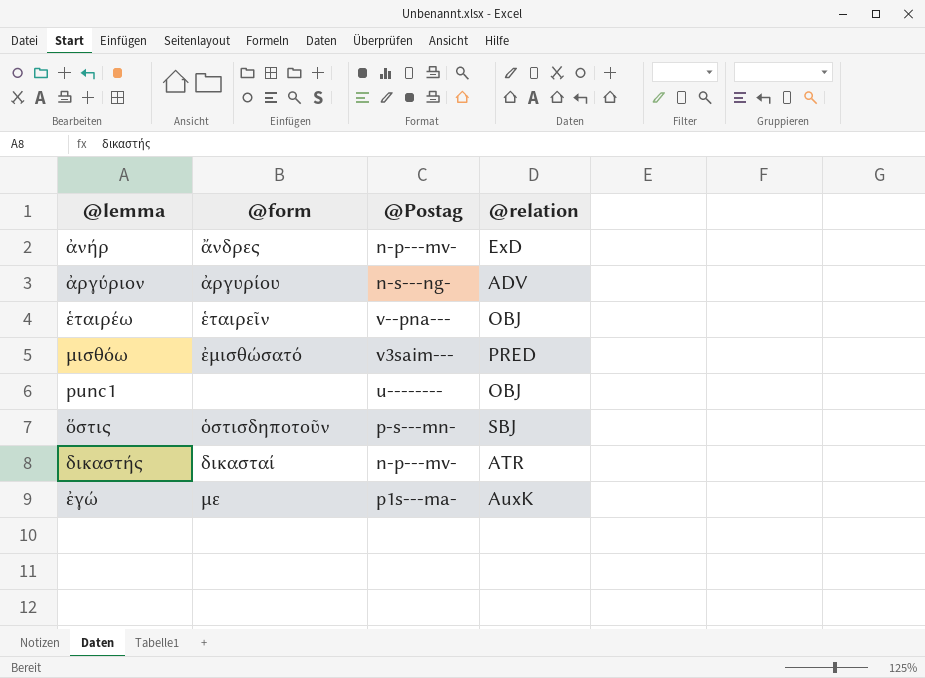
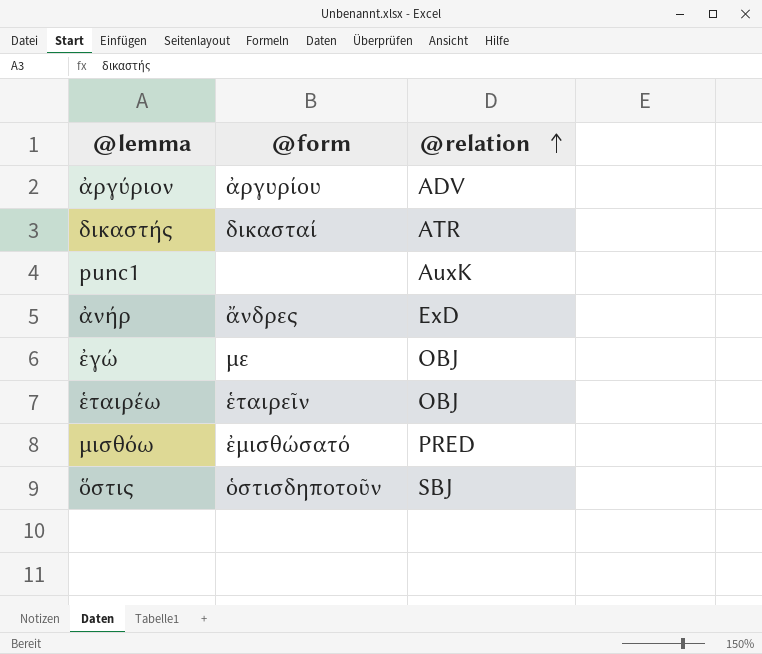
row order: none -> @relation ascending
column @Postag | position: 3 -> none
punc1 | @relation: OBJ -> AuxK
ἐγώ | @relation: AuxK -> OBJ

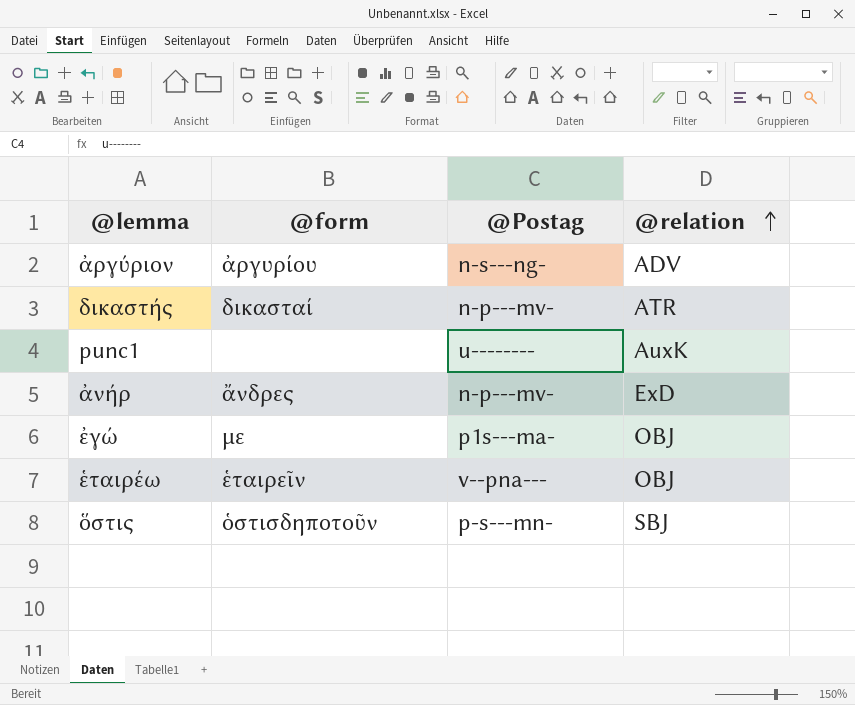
column @Postag | position: none -> 3
row μισθόω: ἐμισθώσατό | PRED -> none

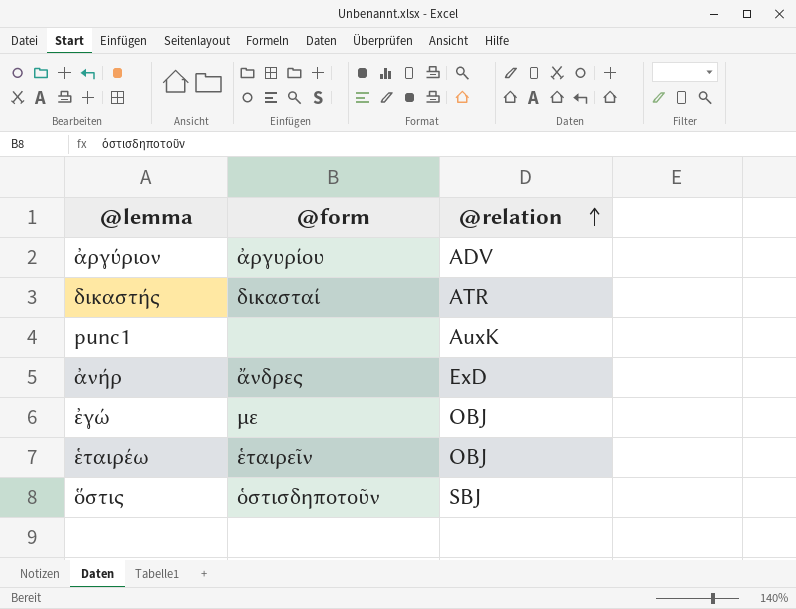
column @Postag | position: 3 -> none

